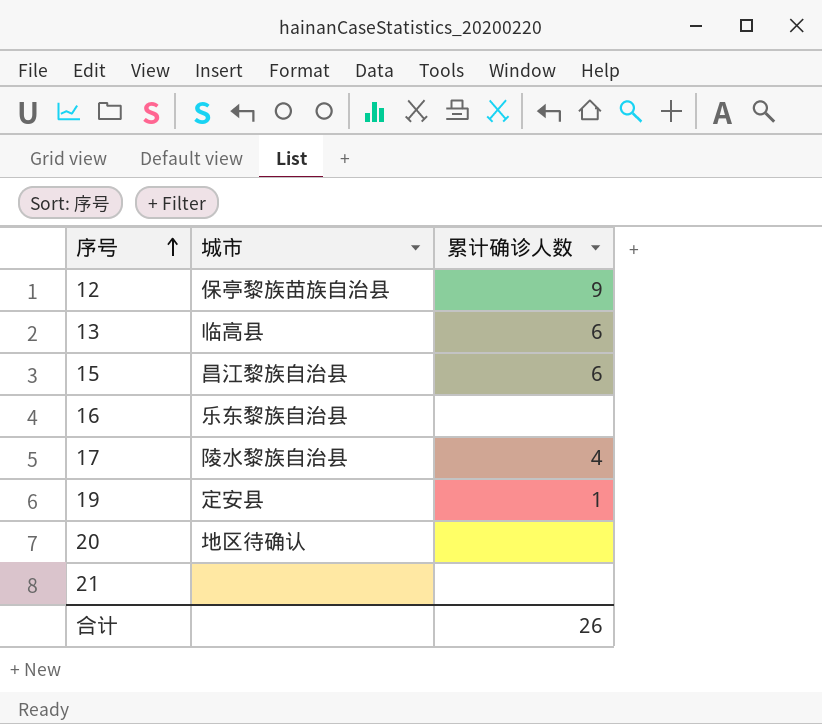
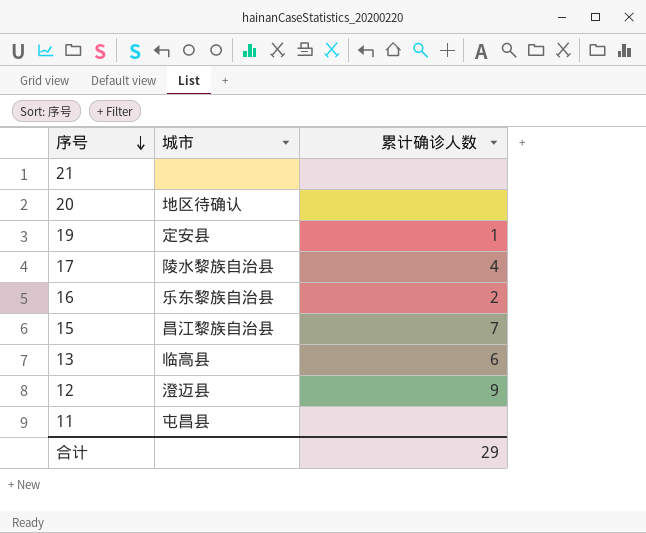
row order: 序号 ascending -> 序号 descending
16 | 累计确诊人数: none -> 2
15 | 累计确诊人数: 6 -> 7
12 | 城市: 保亭黎族苗族自治县 -> 澄迈县
row 11: none -> 屯昌县 | none
合计 | 累计确诊人数: 26 -> 29

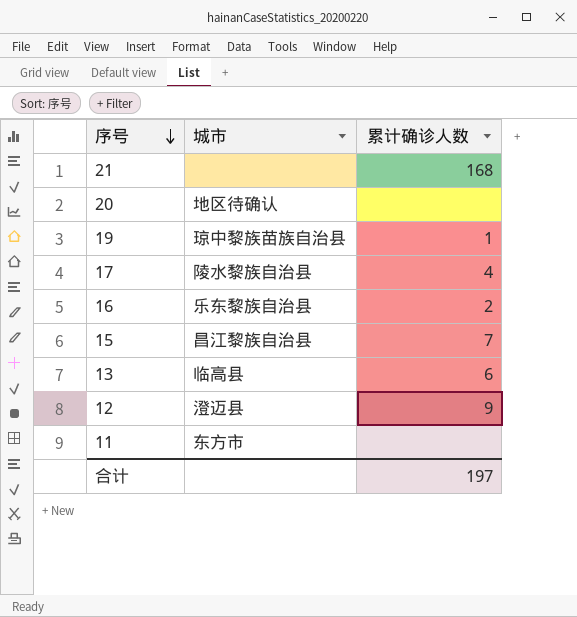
21 | 累计确诊人数: none -> 168
19 | 城市: 定安县 -> 琼中黎族苗族自治县
11 | 城市: 屯昌县 -> 东方市
合计 | 累计确诊人数: 29 -> 197

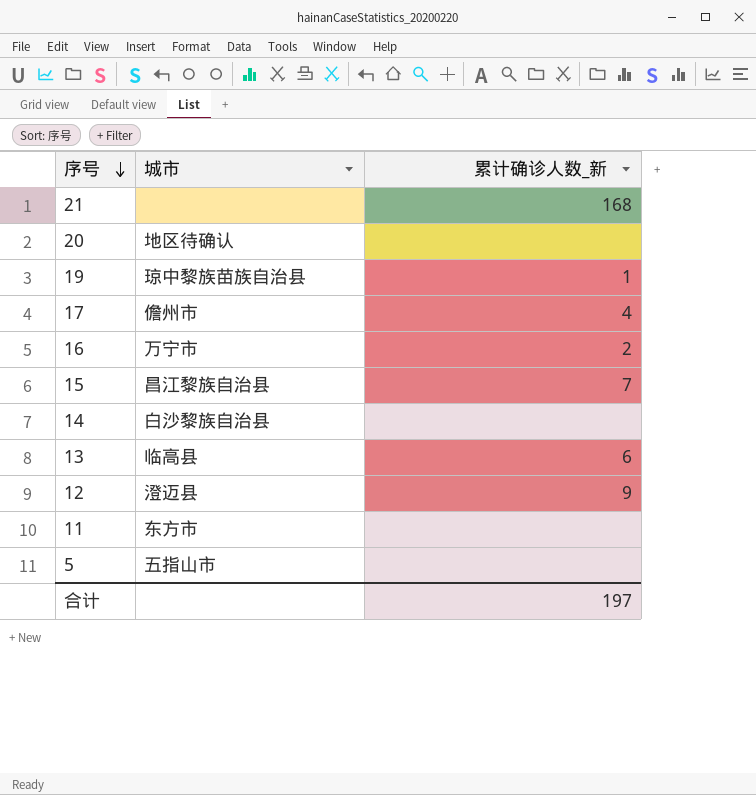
column name: 累计确诊人数 -> 累计确诊人数_新
17 | 城市: 陵水黎族自治县 -> 儋州市
16 | 城市: 乐东黎族自治县 -> 万宁市
row 14: none -> 白沙黎族自治县 | none
row 5: none -> 五指山市 | none

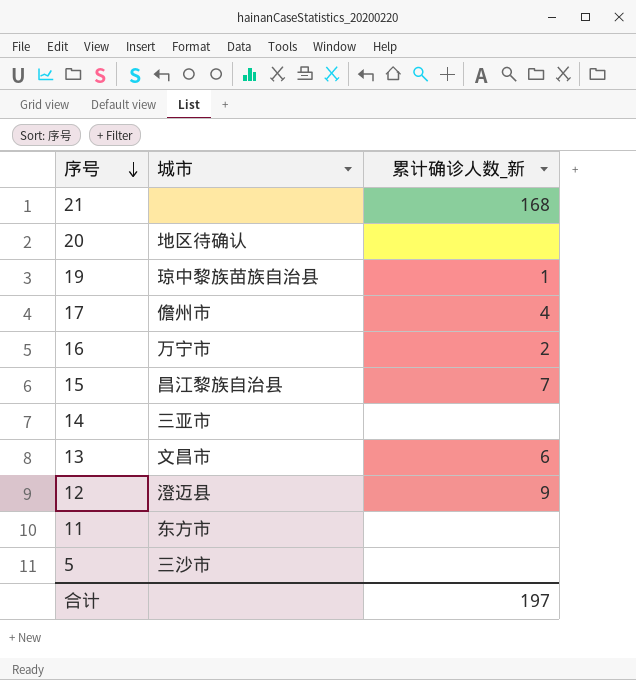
14 | 城市: 白沙黎族自治县 -> 三亚市
13 | 城市: 临高县 -> 文昌市
5 | 城市: 五指山市 -> 三沙市

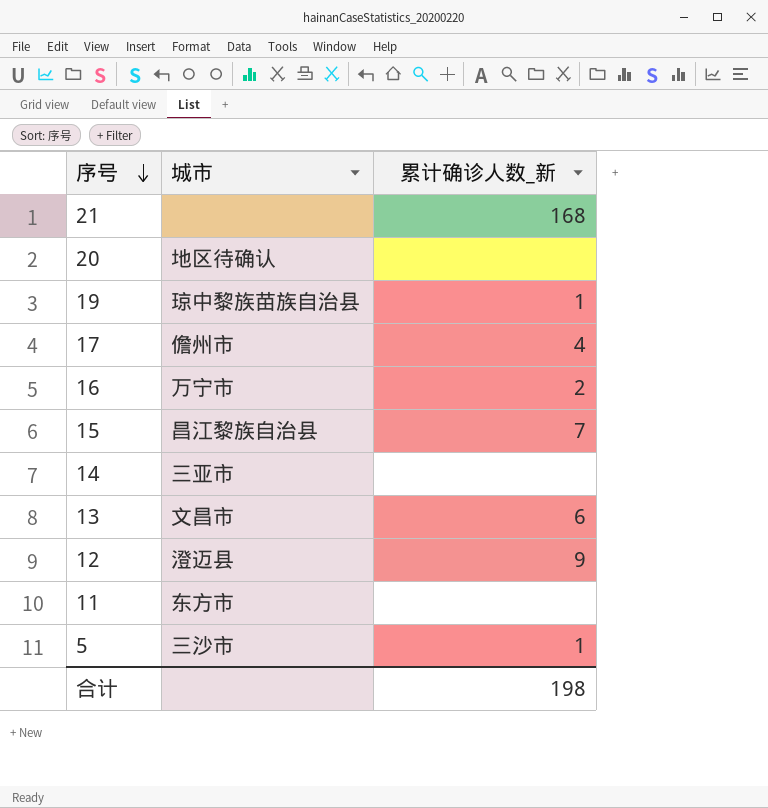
5 | 累计确诊人数_新: none -> 1
合计 | 累计确诊人数_新: 197 -> 198

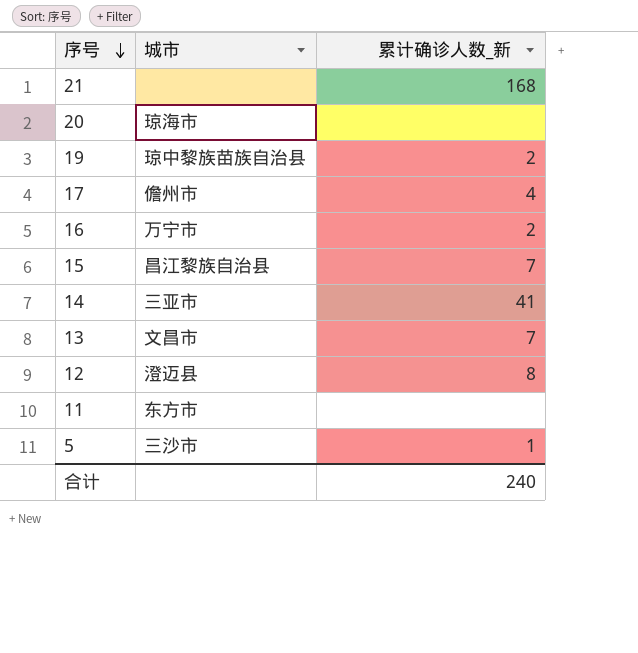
20 | 城市: 地区待确认 -> 琼海市
19 | 累计确诊人数_新: 1 -> 2
14 | 累计确诊人数_新: none -> 41
13 | 累计确诊人数_新: 6 -> 7
12 | 累计确诊人数_新: 9 -> 8
合计 | 累计确诊人数_新: 198 -> 240

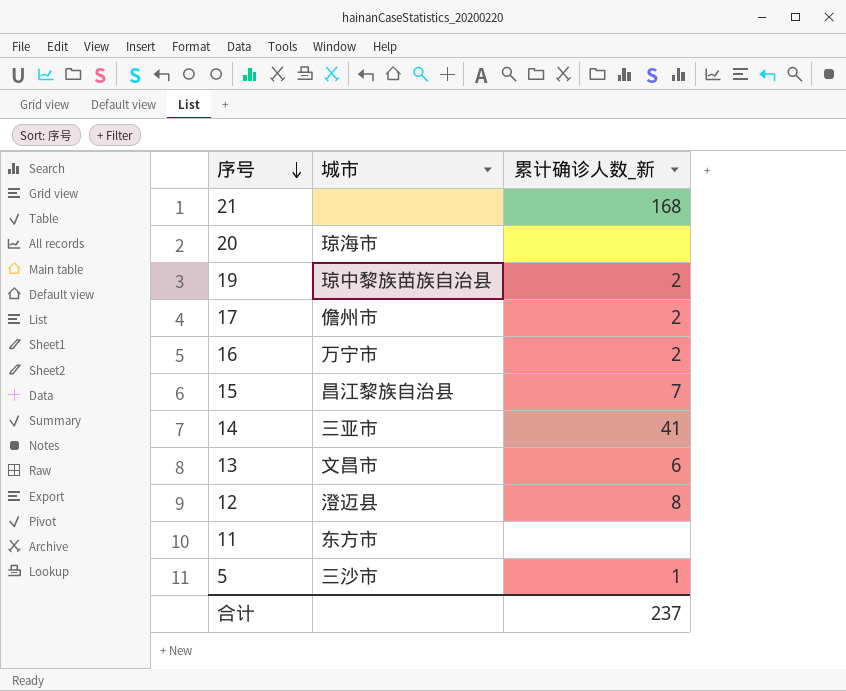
17 | 累计确诊人数_新: 4 -> 2
13 | 累计确诊人数_新: 7 -> 6
合计 | 累计确诊人数_新: 240 -> 237

